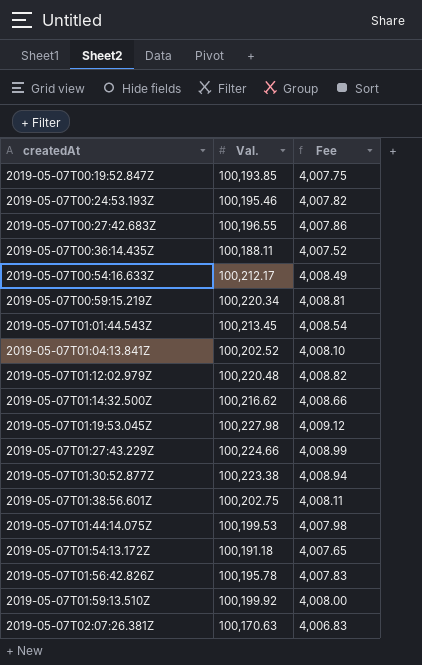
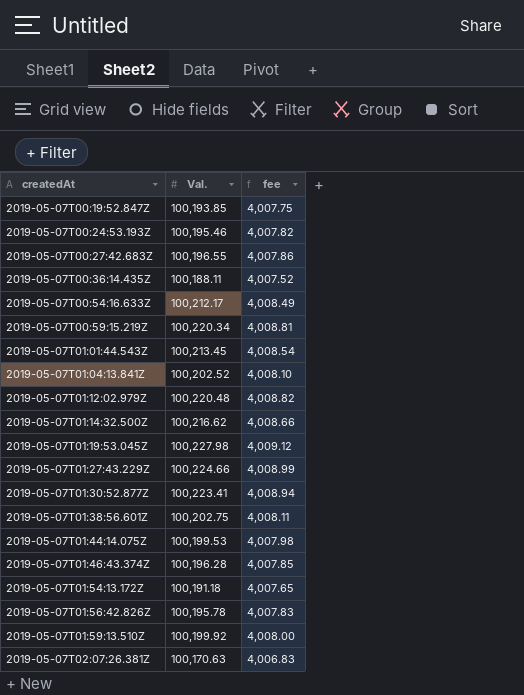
column name: Fee -> fee
2019-05-07T01:30:52.877Z | Val.: 100,223.38 -> 100,223.41
row 2019-05-07T01:46:43.374Z: none -> 100,196.28 | 4,007.85

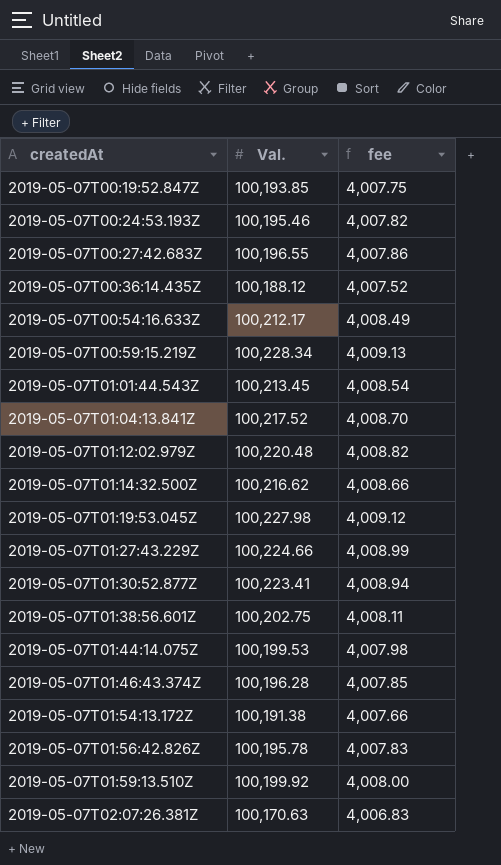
2019-05-07T00:36:14.435Z | Val.: 100,188.11 -> 100,188.12
2019-05-07T00:59:15.219Z | Val.: 100,220.34 -> 100,228.34
2019-05-07T00:59:15.219Z | fee: 4,008.81 -> 4,009.13
2019-05-07T01:04:13.841Z | Val.: 100,202.52 -> 100,217.52
2019-05-07T01:04:13.841Z | fee: 4,008.10 -> 4,008.70
2019-05-07T01:54:13.172Z | Val.: 100,191.18 -> 100,191.38
2019-05-07T01:54:13.172Z | fee: 4,007.65 -> 4,007.66

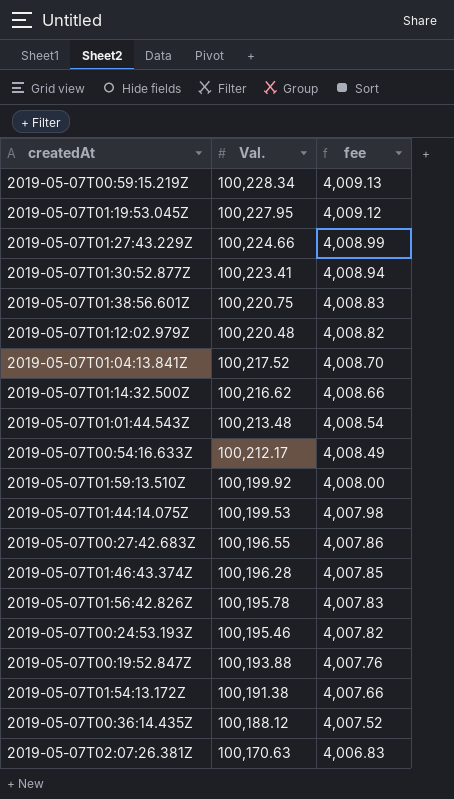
row order: createdAt ascending -> Val. descending
2019-05-07T01:19:53.045Z | Val.: 100,227.98 -> 100,227.95
2019-05-07T01:38:56.601Z | Val.: 100,202.75 -> 100,220.75
2019-05-07T01:38:56.601Z | fee: 4,008.11 -> 4,008.83
2019-05-07T01:01:44.543Z | Val.: 100,213.45 -> 100,213.48
2019-05-07T00:19:52.847Z | Val.: 100,193.85 -> 100,193.88
2019-05-07T00:19:52.847Z | fee: 4,007.75 -> 4,007.76

